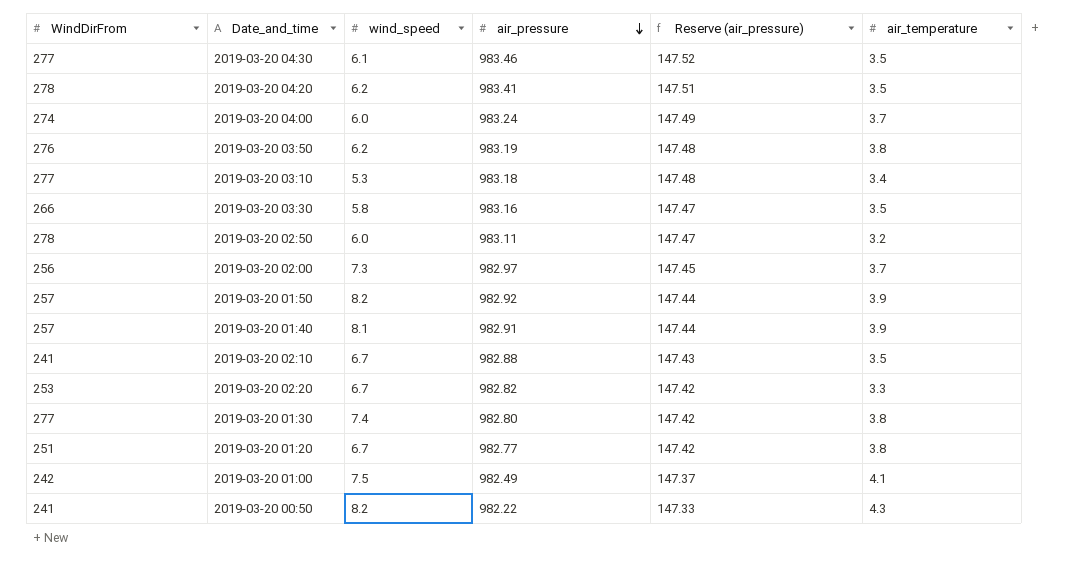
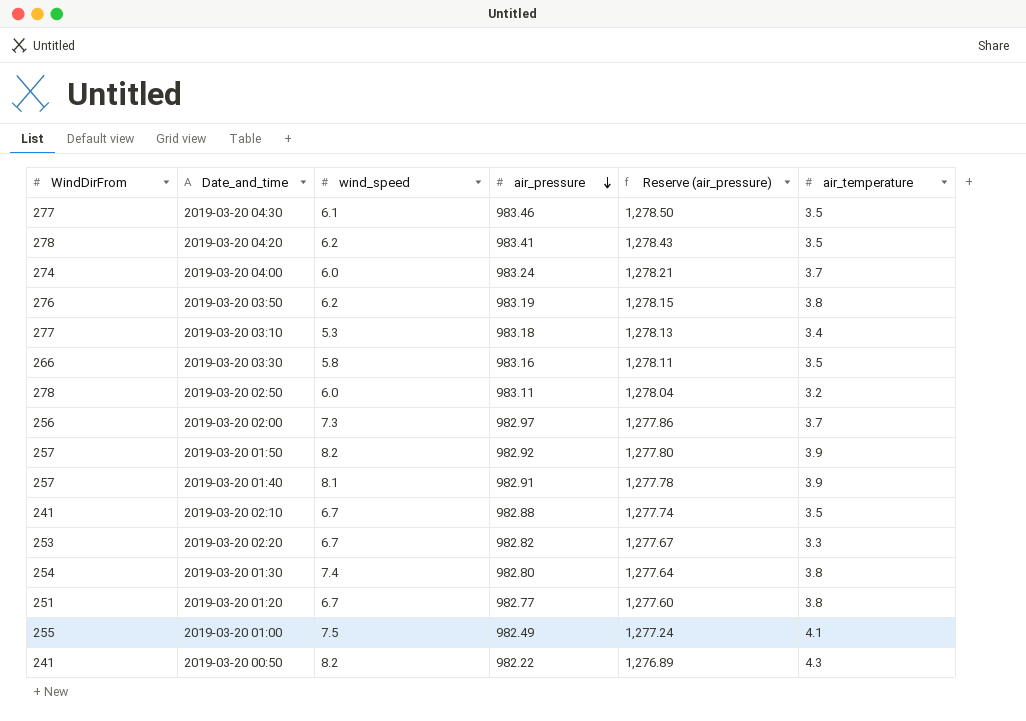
column Reserve (air_pressure) | formula: [air_pressure] * 0.15 -> [air_pressure] * 1.3
2019-03-20 01:30 | WindDirFrom: 277 -> 254
2019-03-20 01:00 | WindDirFrom: 242 -> 255

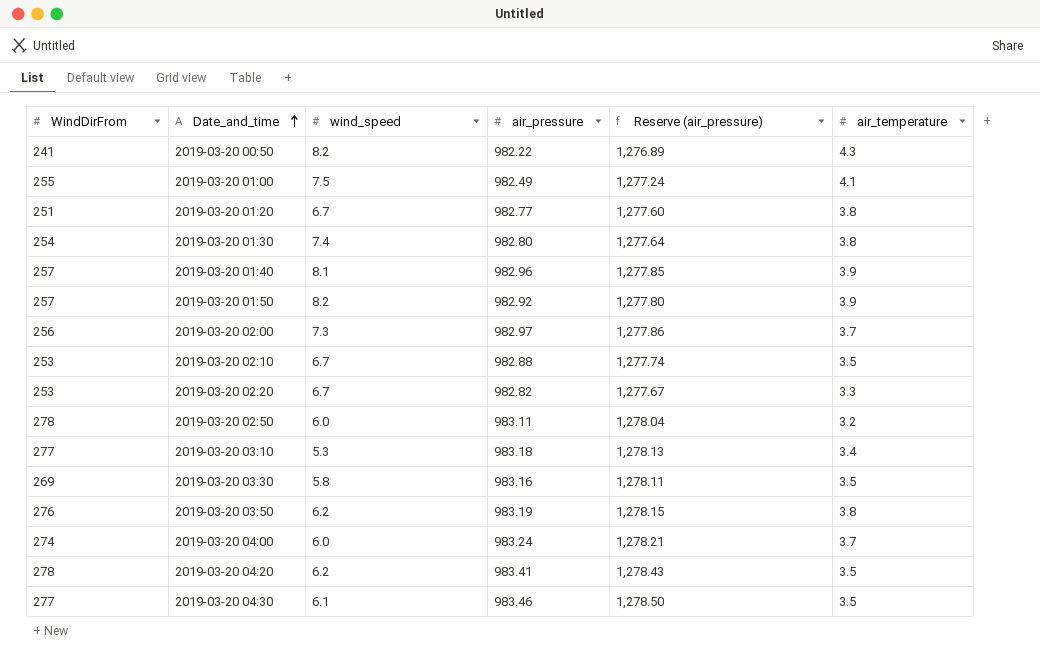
row order: air_pressure descending -> Date_and_time ascending
2019-03-20 01:40 | air_pressure: 982.91 -> 982.96
2019-03-20 01:40 | Reserve (air_pressure): 1,277.78 -> 1,277.85
2019-03-20 02:10 | WindDirFrom: 241 -> 253
2019-03-20 03:30 | WindDirFrom: 266 -> 269

